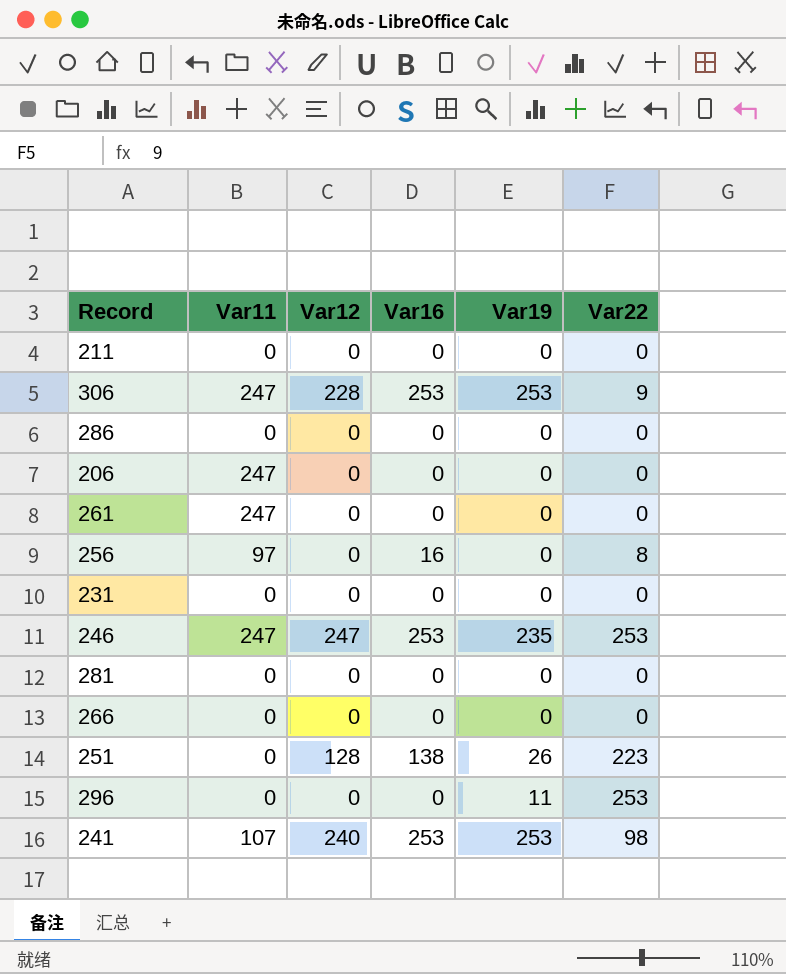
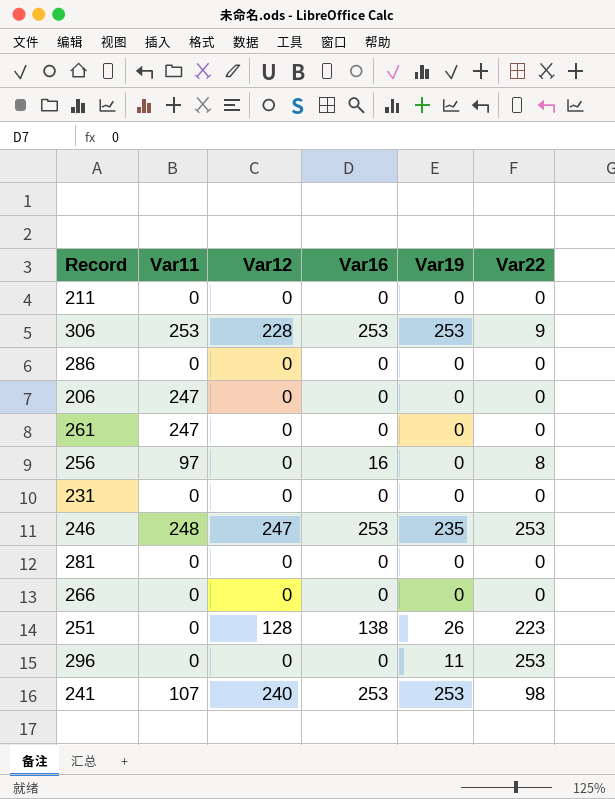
306 | Var11: 247 -> 253
246 | Var11: 247 -> 248

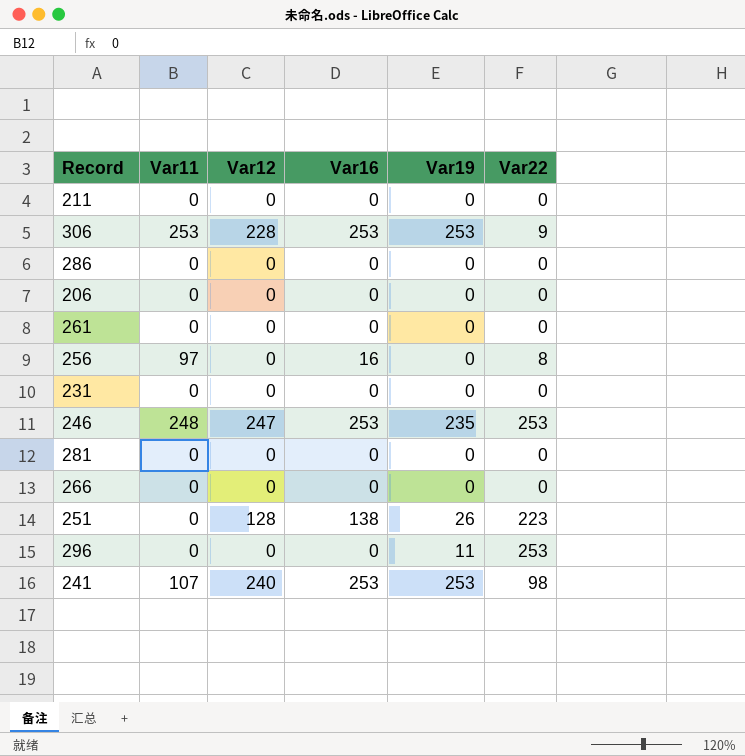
206 | Var11: 247 -> 0
261 | Var11: 247 -> 0

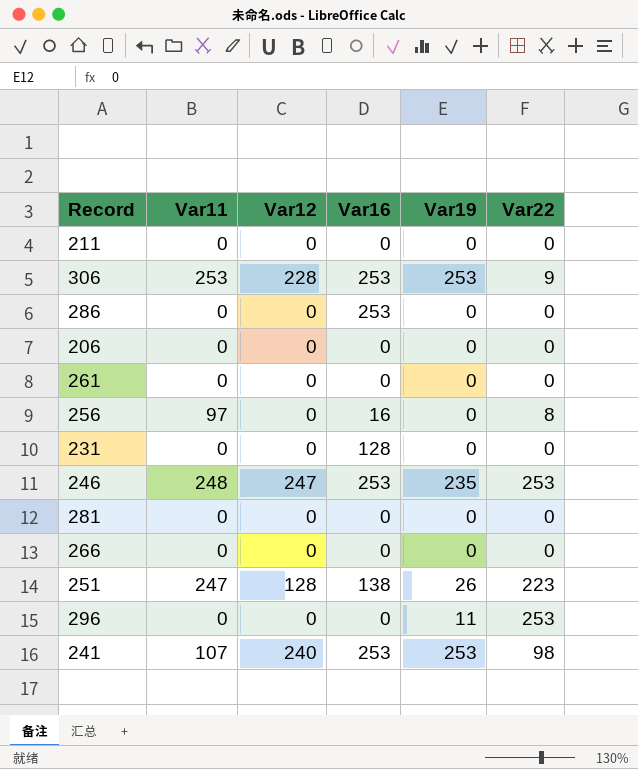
286 | Var16: 0 -> 253
231 | Var16: 0 -> 128
251 | Var11: 0 -> 247

